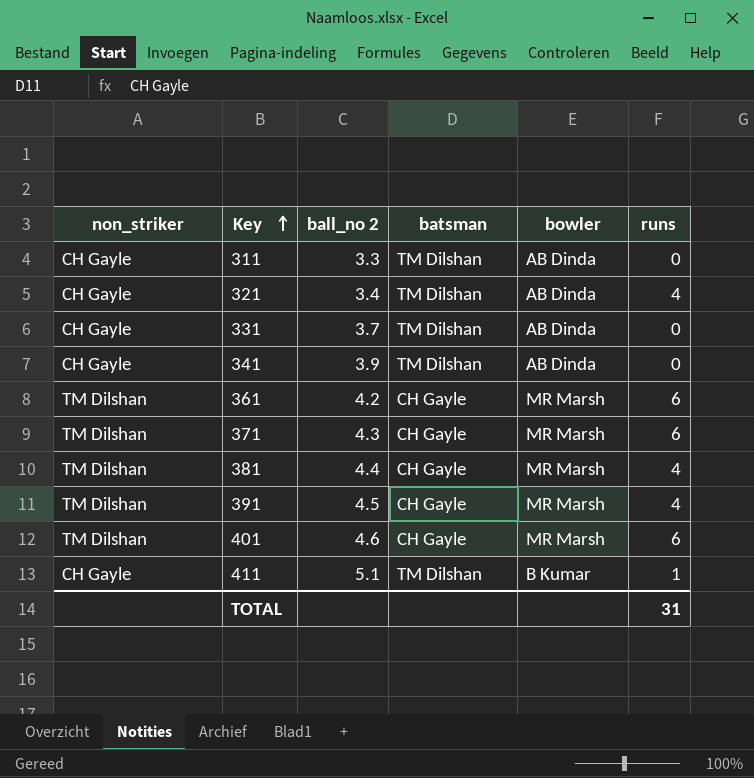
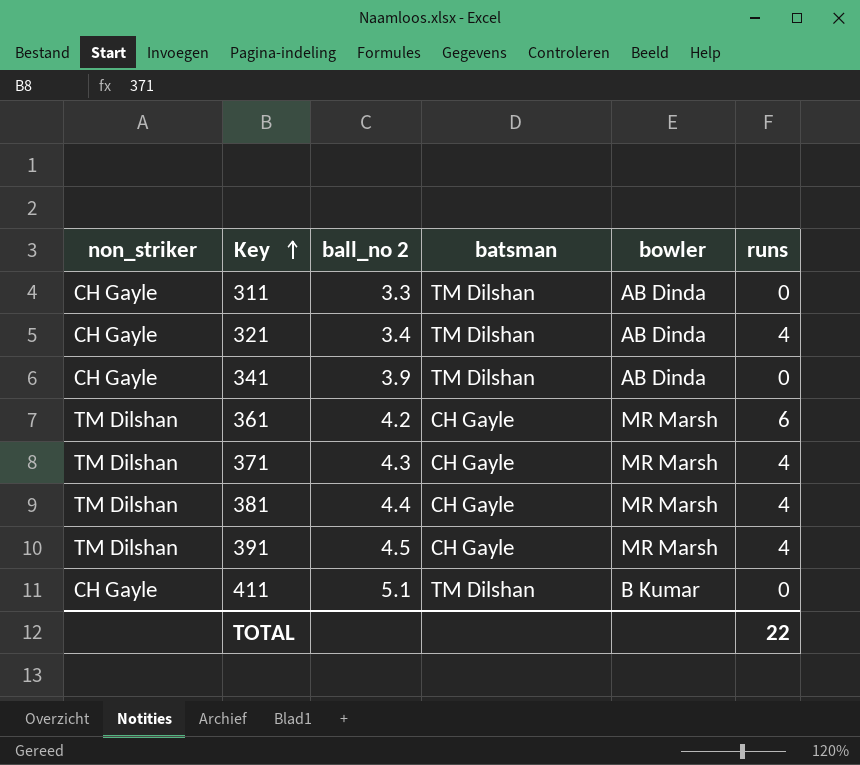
row 331: CH Gayle | 3.7 | TM Dilshan | AB Dinda | 0 -> none
row 401: TM Dilshan | 4.6 | CH Gayle | MR Marsh | 6 -> none
371 | runs: 6 -> 4
411 | runs: 1 -> 0
TOTAL | runs: 31 -> 22

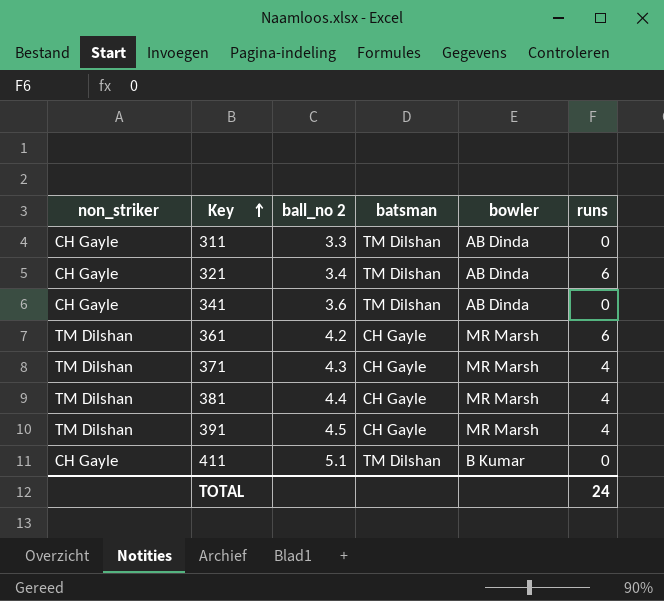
321 | runs: 4 -> 6
341 | ball_no 2: 3.9 -> 3.6
TOTAL | runs: 22 -> 24

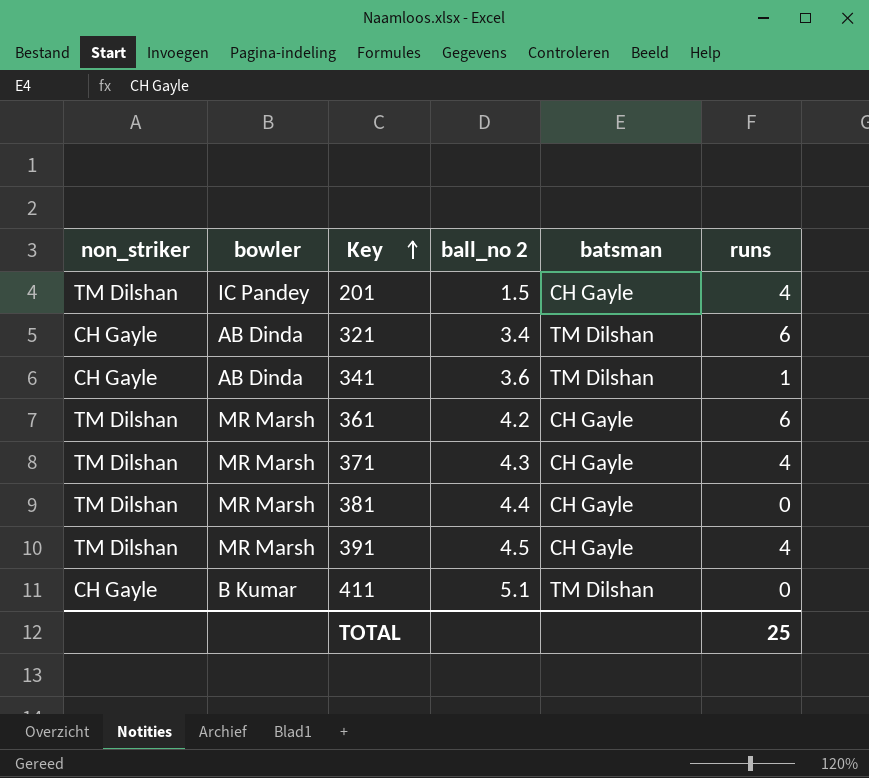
column bowler | position: 5 -> 2
row 311: CH Gayle | 3.3 | TM Dilshan | AB Dinda | 0 -> none
row 201: none -> TM Dilshan | IC Pandey | 1.5 | CH Gayle | 4
341 | runs: 0 -> 1
381 | runs: 4 -> 0
TOTAL | runs: 24 -> 25

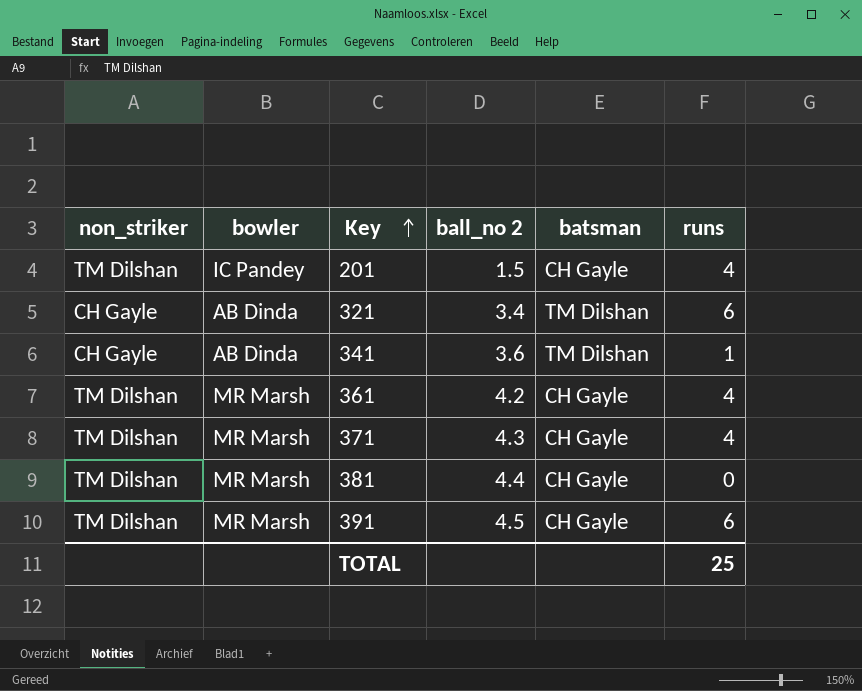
row 411: CH Gayle | B Kumar | 5.1 | TM Dilshan | 0 -> none
361 | runs: 6 -> 4
391 | runs: 4 -> 6

